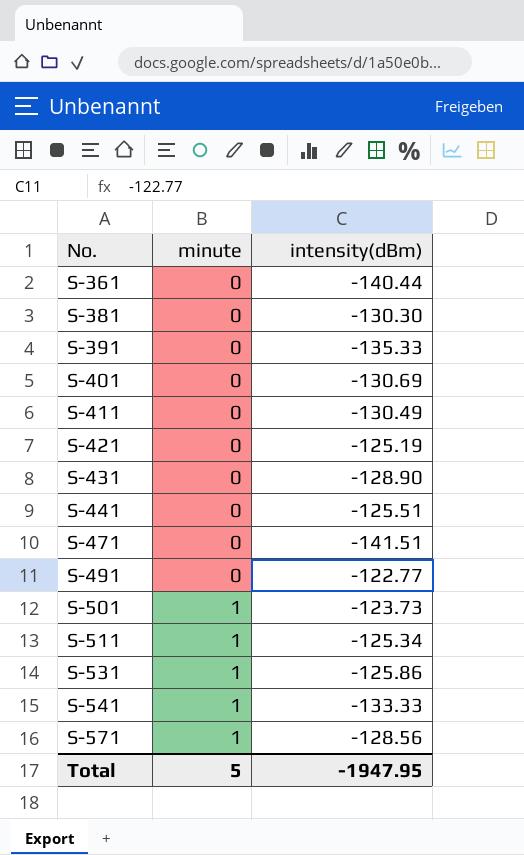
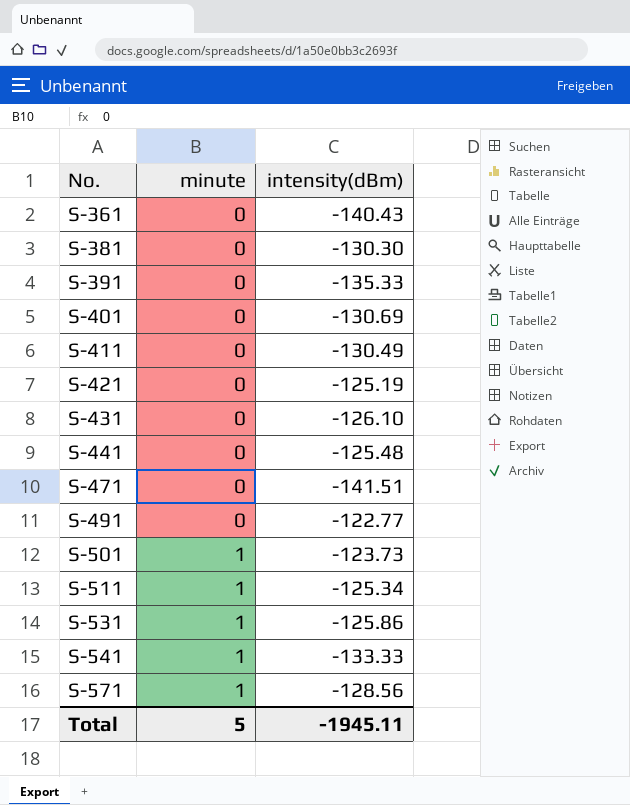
S-361 | intensity(dBm): -140.44 -> -140.43
S-431 | intensity(dBm): -128.90 -> -126.10
S-441 | intensity(dBm): -125.51 -> -125.48
Total | intensity(dBm): -1947.95 -> -1945.11

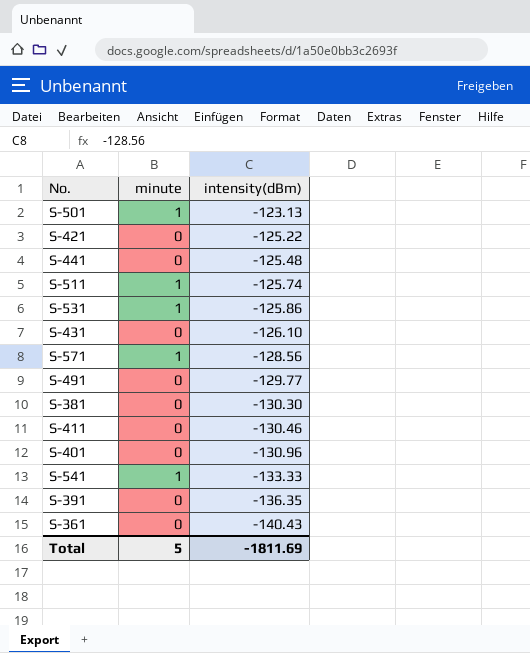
row order: No. ascending -> intensity(dBm) descending
row S-471: 0 | -141.51 -> none
S-501 | intensity(dBm): -123.73 -> -123.13
S-421 | intensity(dBm): -125.19 -> -125.22
S-511 | intensity(dBm): -125.34 -> -125.74
S-491 | intensity(dBm): -122.77 -> -129.77
S-411 | intensity(dBm): -130.49 -> -130.46
S-401 | intensity(dBm): -130.69 -> -130.96
S-391 | intensity(dBm): -135.33 -> -136.35
Total | intensity(dBm): -1945.11 -> -1811.69

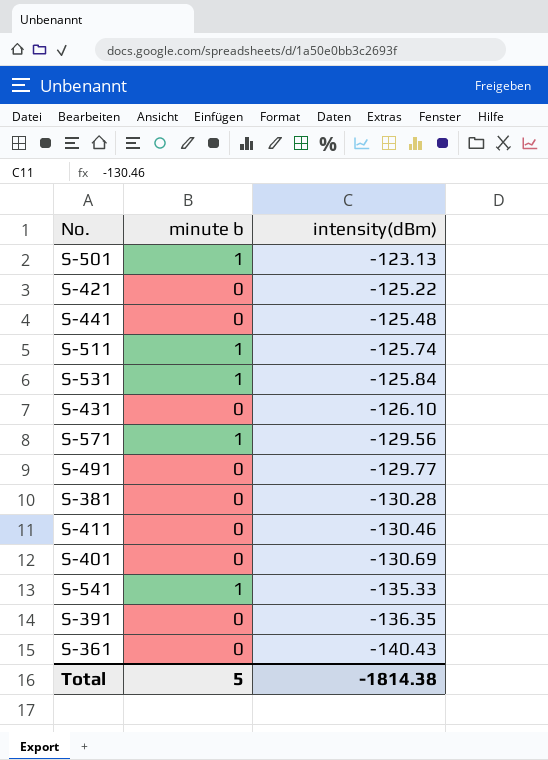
column name: minute -> minute b
S-531 | intensity(dBm): -125.86 -> -125.84
S-571 | intensity(dBm): -128.56 -> -129.56
S-381 | intensity(dBm): -130.30 -> -130.28
S-401 | intensity(dBm): -130.96 -> -130.69
S-541 | intensity(dBm): -133.33 -> -135.33
Total | intensity(dBm): -1811.69 -> -1814.38

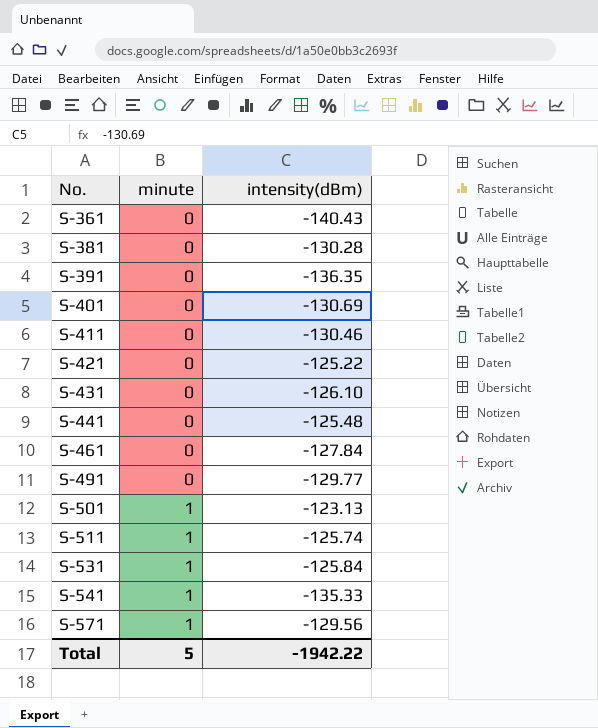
row order: intensity(dBm) descending -> No. ascending
column name: minute b -> minute
row S-461: none -> 0 | -127.84
Total | intensity(dBm): -1814.38 -> -1942.22

